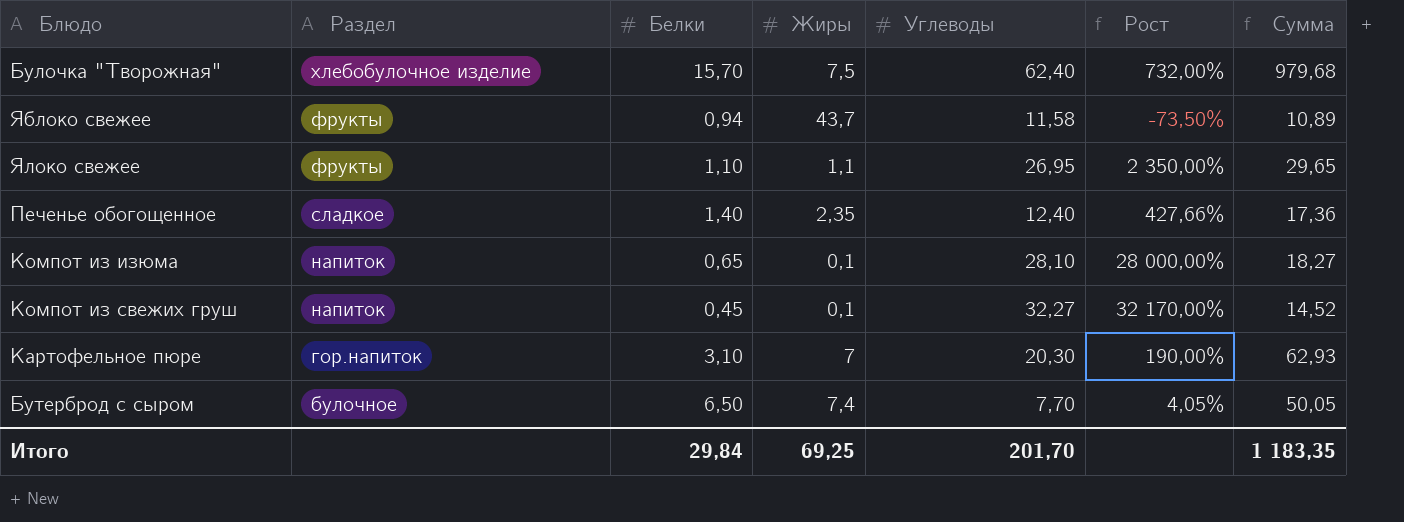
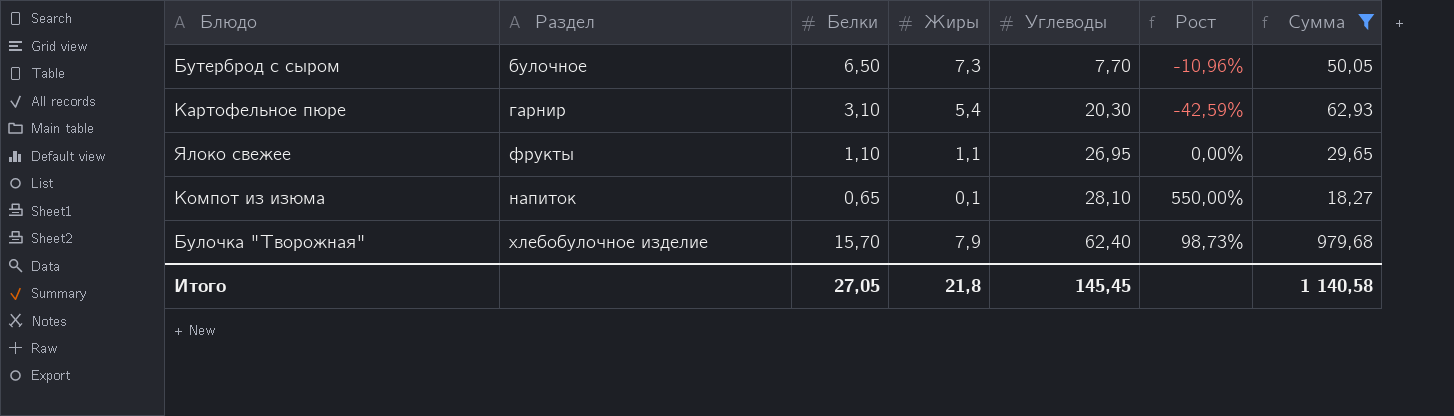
filter: none -> Сумма >= 18,27
row order: Раздел descending -> Углеводы ascending
column Рост | formula: ([Углеводы] - [Жиры]) / [Жиры] -> ([Белки] - [Жиры]) / [Жиры]
Бутерброд с сыром | Жиры: 7,4 -> 7,3
Картофельное пюре | Раздел: гор.напиток -> гарнир
Картофельное пюре | Жиры: 7 -> 5,4
Булочка "Творожная" | Жиры: 7,5 -> 7,9
Итого | Белки: 29,84 -> 27,05
Итого | Жиры: 69,25 -> 21,8
Итого | Углеводы: 201,70 -> 145,45
Итого | Сумма: 1 183,35 -> 1 140,58

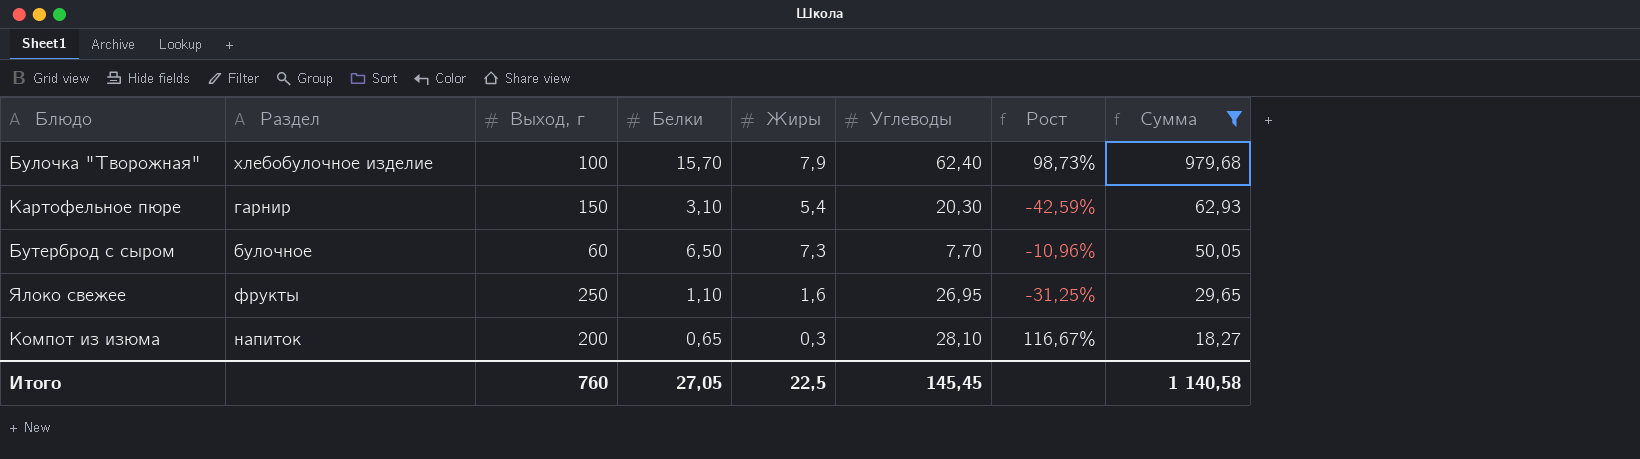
row order: Углеводы ascending -> Сумма descending
column Выход, г | position: none -> 3
Ялоко свежее | Жиры: 1,1 -> 1,6
Ялоко свежее | Рост: 0,00% -> -31,25%
Компот из изюма | Жиры: 0,1 -> 0,3
Компот из изюма | Рост: 550,00% -> 116,67%
Итого | Жиры: 21,8 -> 22,5

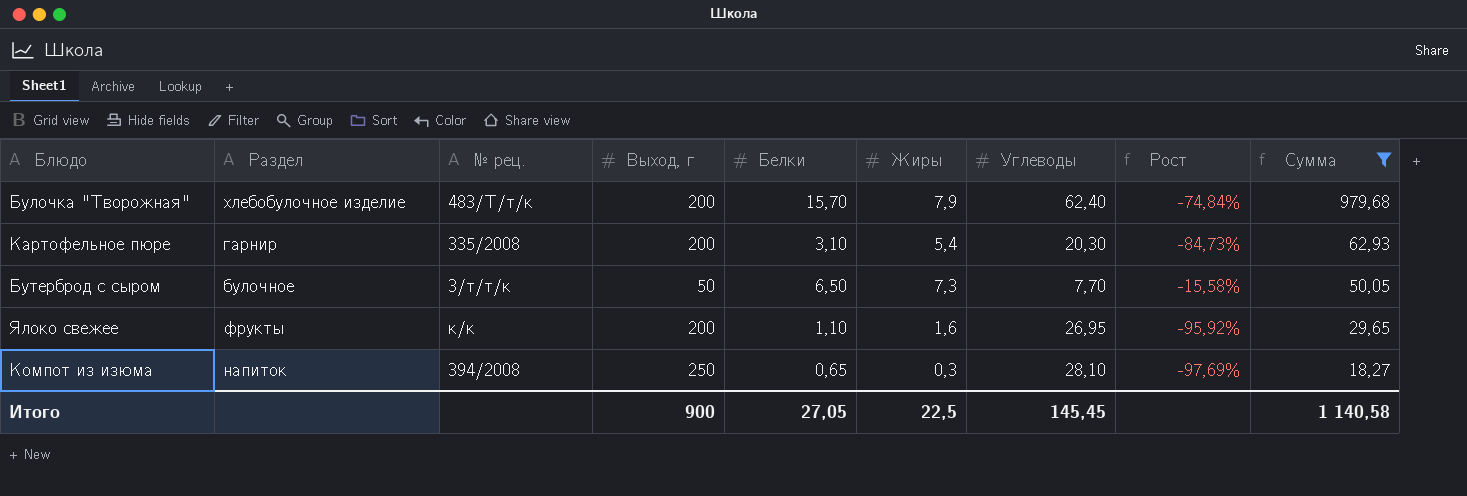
column № рец. | position: none -> 3
column Рост | formula: ([Белки] - [Жиры]) / [Жиры] -> ([Белки] - [Углеводы]) / [Углеводы]
Булочка "Творожная" | Выход, г: 100 -> 200
Картофельное пюре | Выход, г: 150 -> 200
Бутерброд с сыром | Выход, г: 60 -> 50
Ялоко свежее | Выход, г: 250 -> 200
Компот из изюма | Выход, г: 200 -> 250
Итого | Выход, г: 760 -> 900

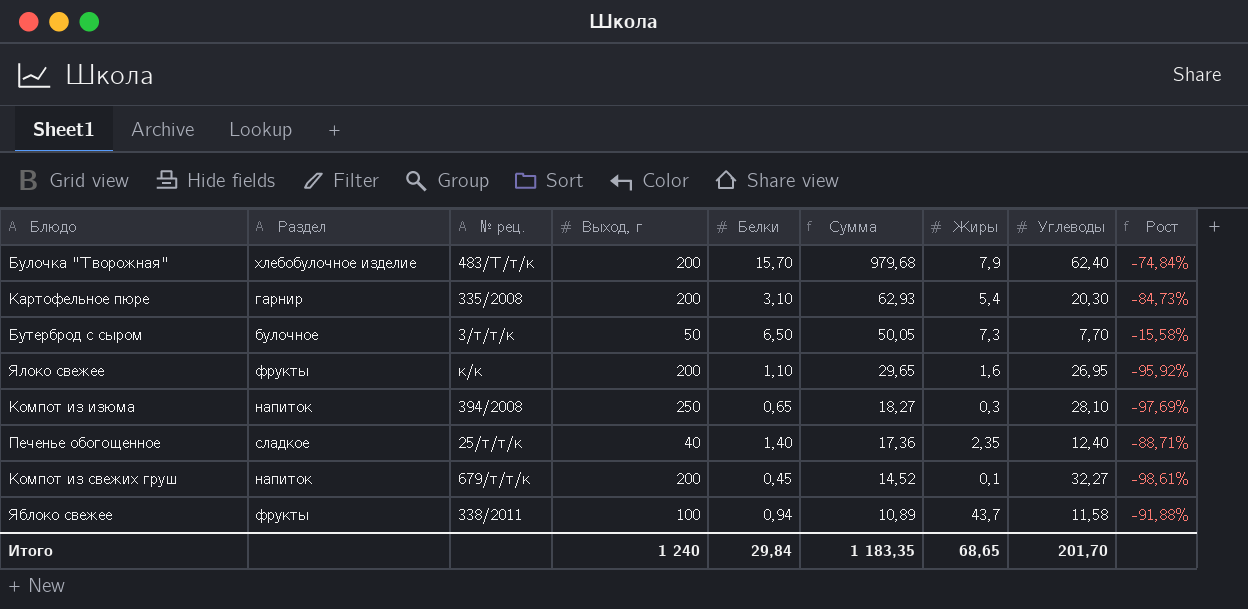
filter: Сумма >= 18,27 -> none
column Сумма | position: 9 -> 6
Итого | Выход, г: 900 -> 1 240
Итого | Белки: 27,05 -> 29,84
Итого | Сумма: 1 140,58 -> 1 183,35
Итого | Жиры: 22,5 -> 68,65
Итого | Углеводы: 145,45 -> 201,70

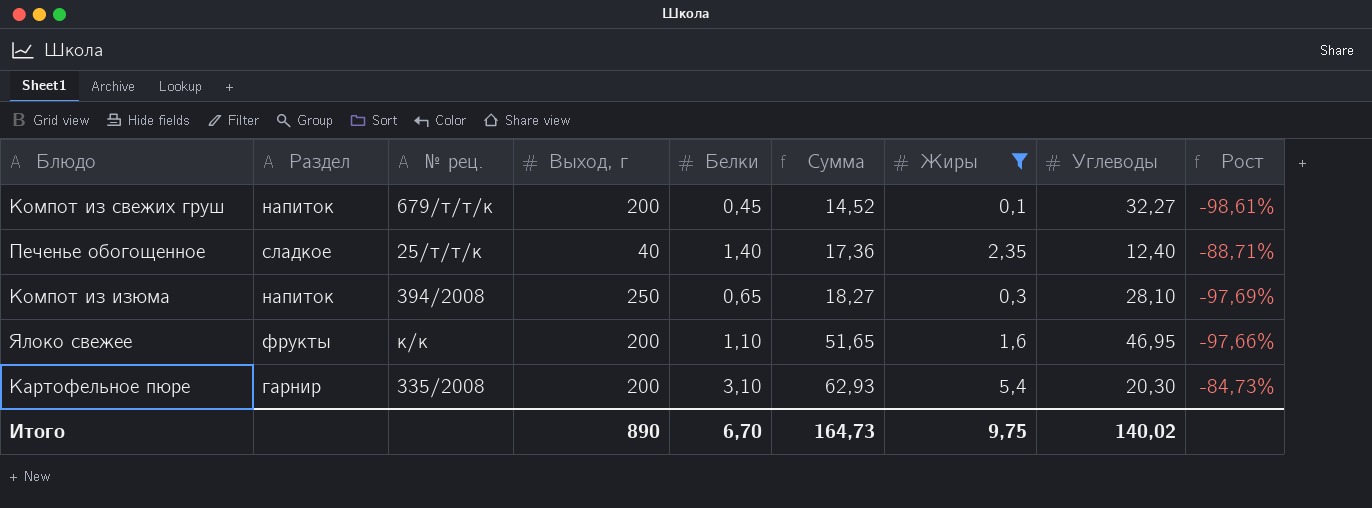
filter: none -> Жиры <= 5,4
row order: Сумма descending -> Сумма ascending
Ялоко свежее | Сумма: 29,65 -> 51,65
Ялоко свежее | Углеводы: 26,95 -> 46,95
Ялоко свежее | Рост: -95,92% -> -97,66%
Итого | Выход, г: 1 240 -> 890
Итого | Белки: 29,84 -> 6,70
Итого | Сумма: 1 183,35 -> 164,73
Итого | Жиры: 68,65 -> 9,75
Итого | Углеводы: 201,70 -> 140,02

